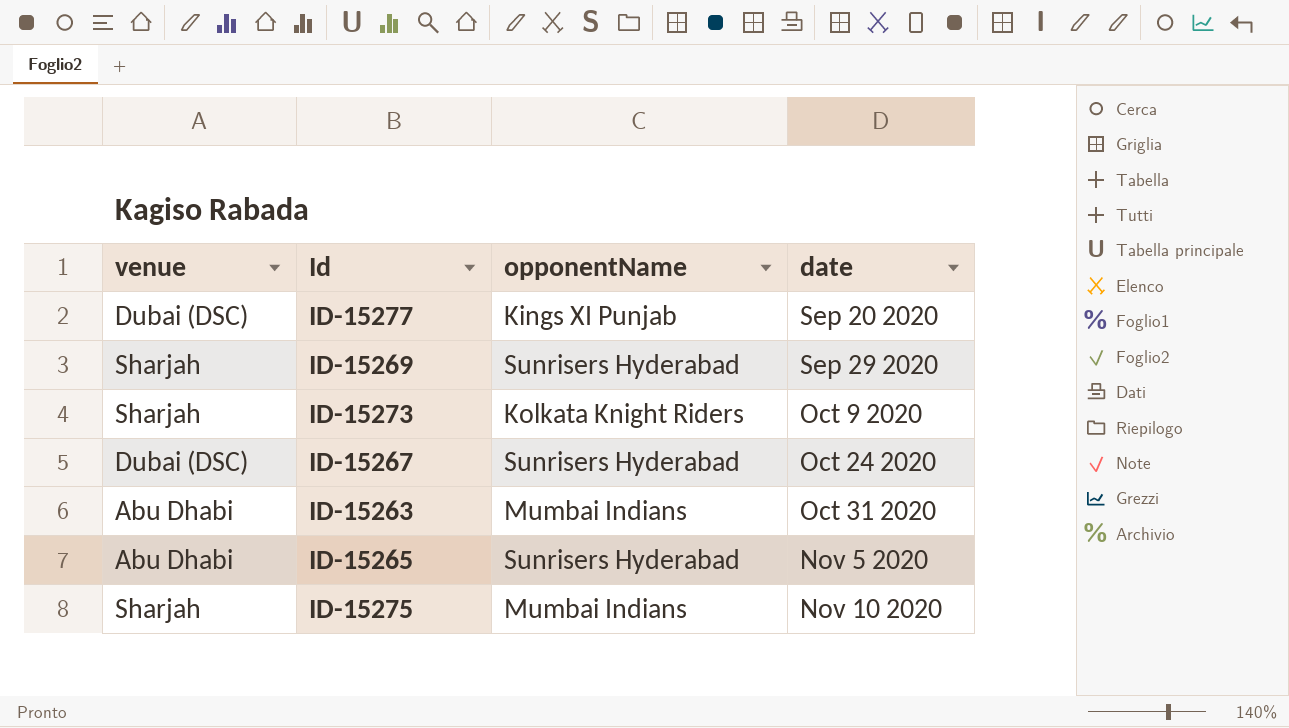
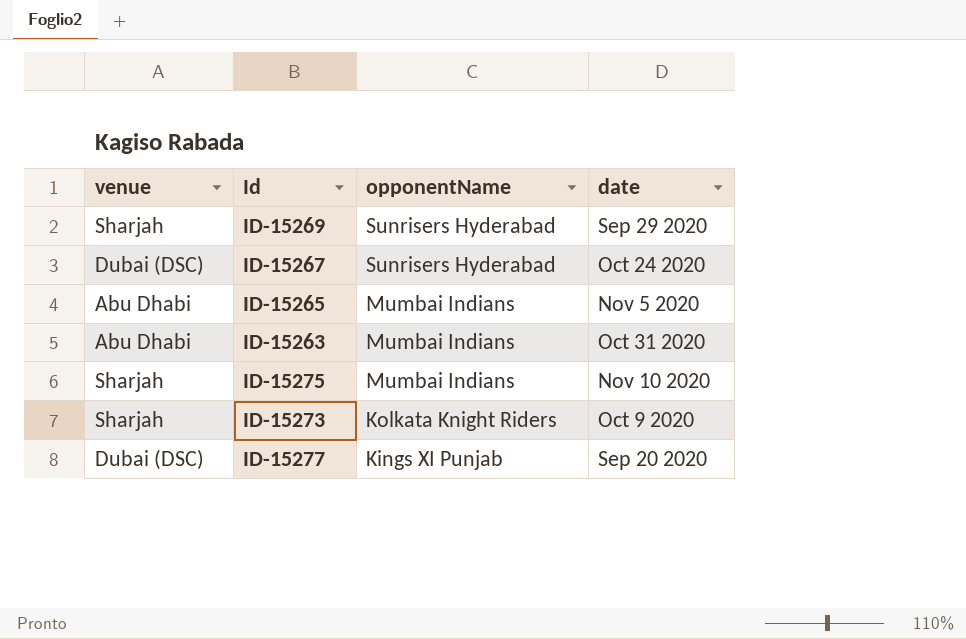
row order: date ascending -> opponentName descending
ID-15265 | opponentName: Sunrisers Hyderabad -> Mumbai Indians

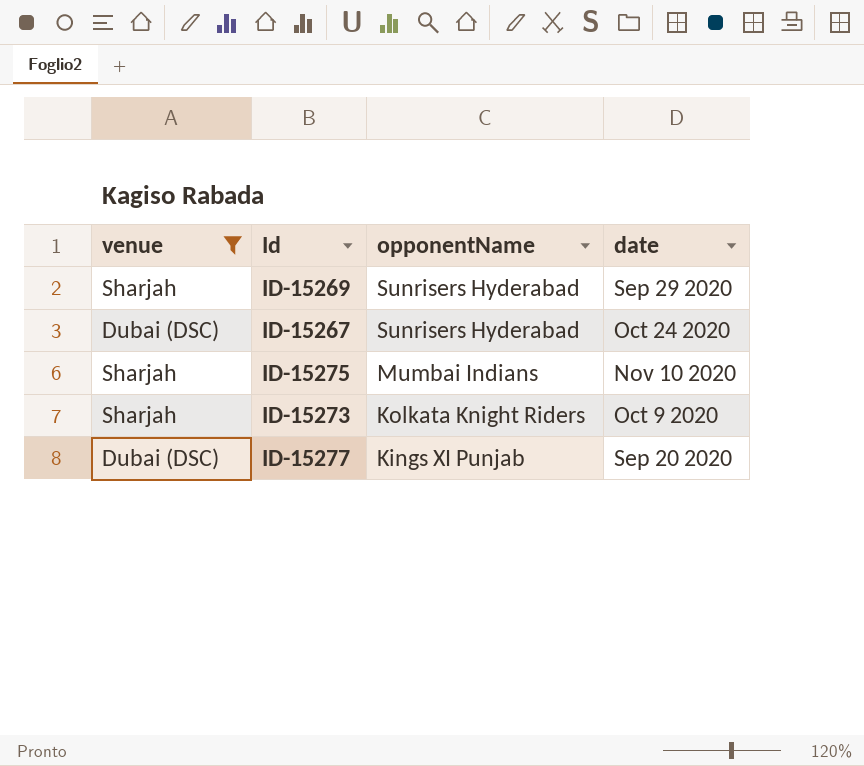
filter: none -> venue != Abu Dhabi

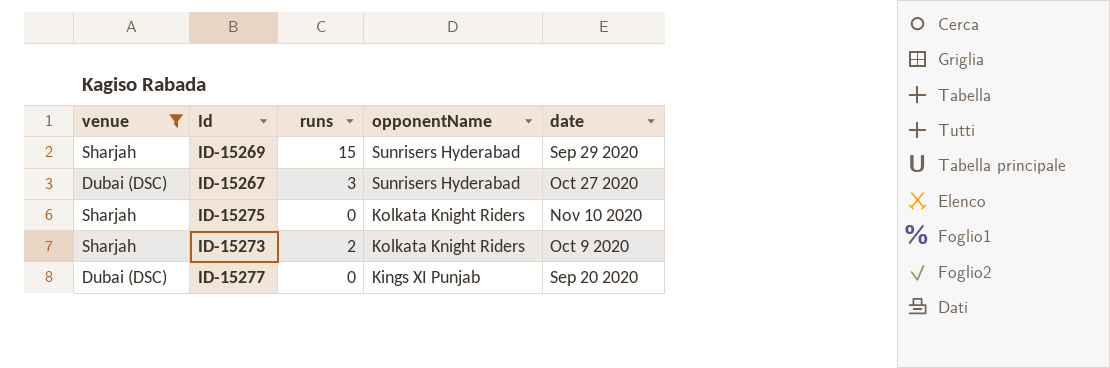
column runs | position: none -> 3
ID-15267 | date: Oct 24 2020 -> Oct 27 2020
ID-15275 | opponentName: Mumbai Indians -> Kolkata Knight Riders

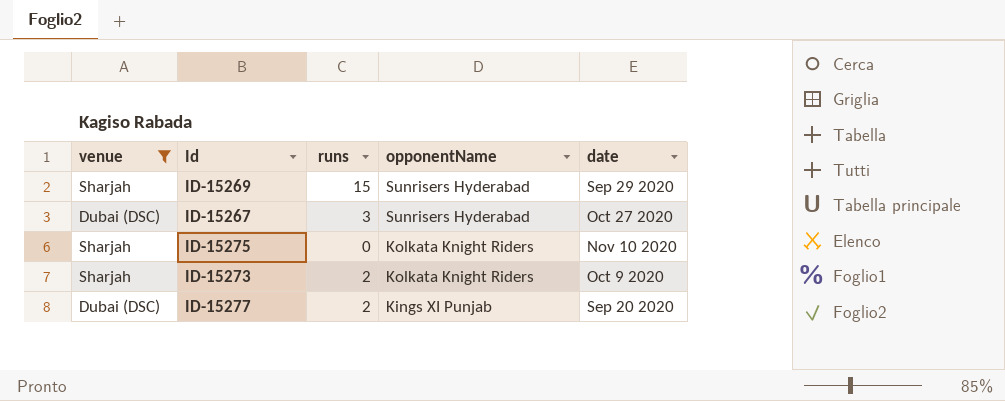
ID-15277 | runs: 0 -> 2

